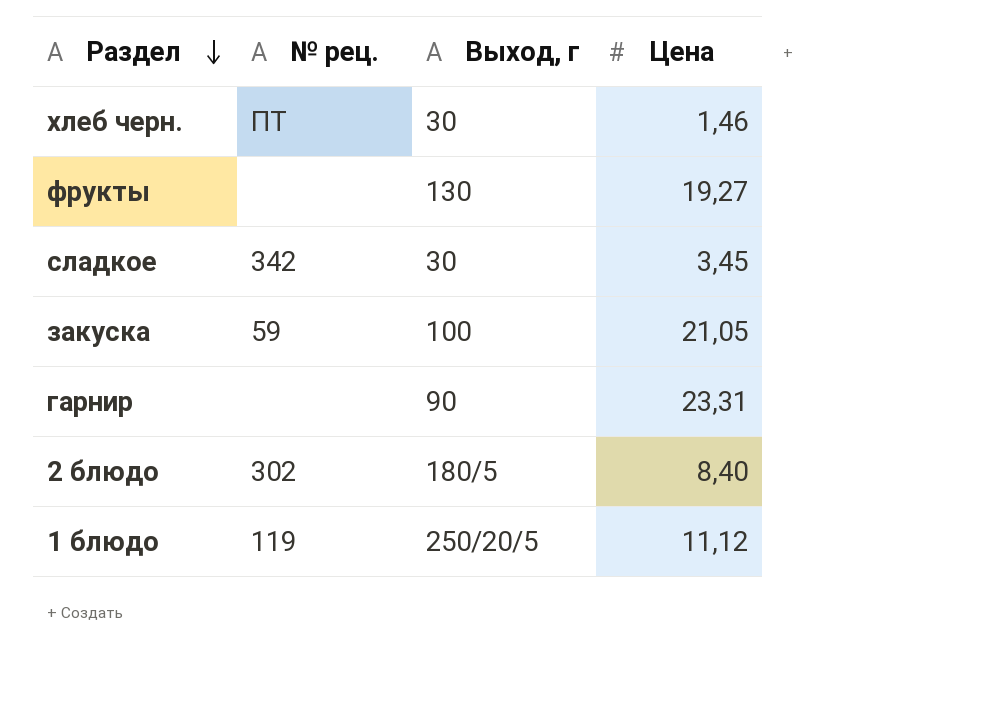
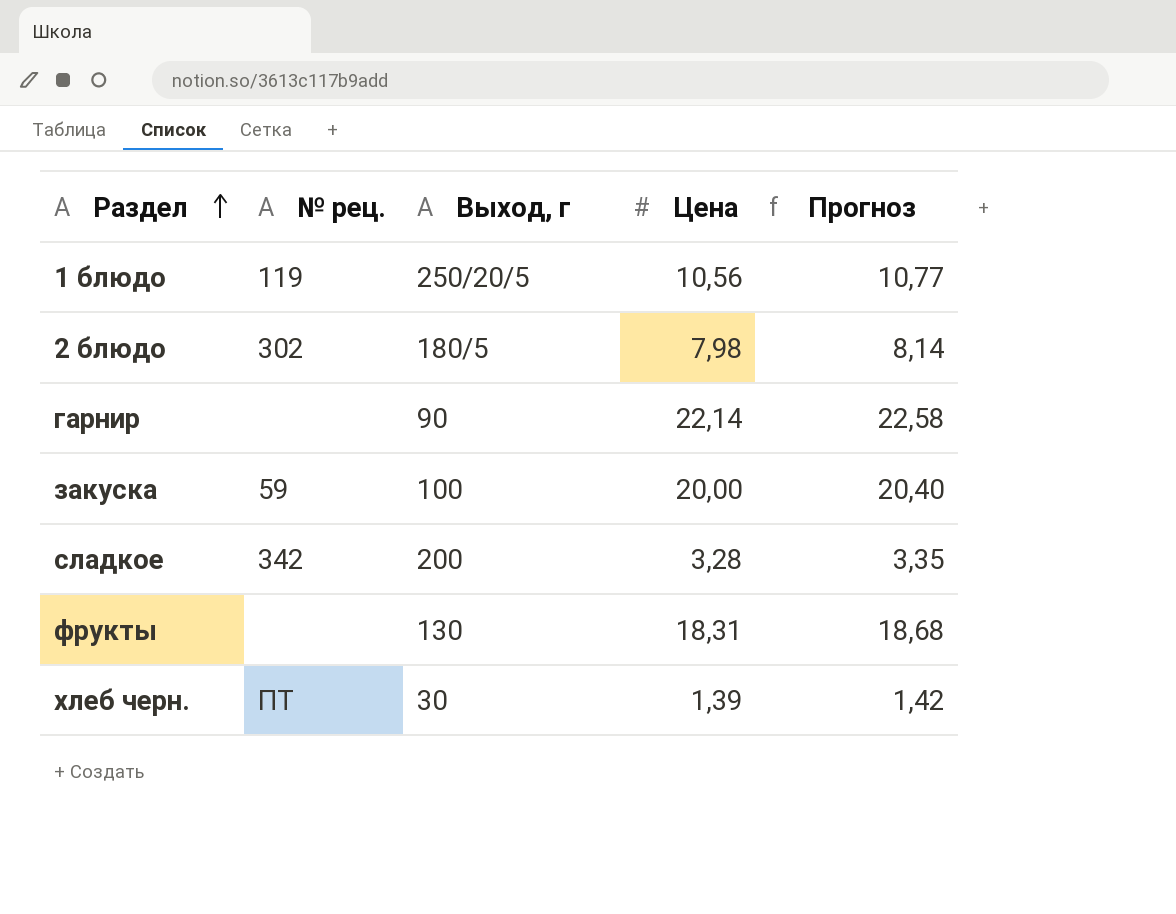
row order: Раздел descending -> Раздел ascending
column Прогноз | formula: none -> [Цена] * 1,02
1 блюдо | Цена: 11,12 -> 10,56
2 блюдо | Цена: 8,40 -> 7,98
гарнир | Цена: 23,31 -> 22,14
закуска | Цена: 21,05 -> 20,00
сладкое | Выход, г: 30 -> 200
сладкое | Цена: 3,45 -> 3,28
фрукты | Цена: 19,27 -> 18,31
хлеб черн. | Цена: 1,46 -> 1,39

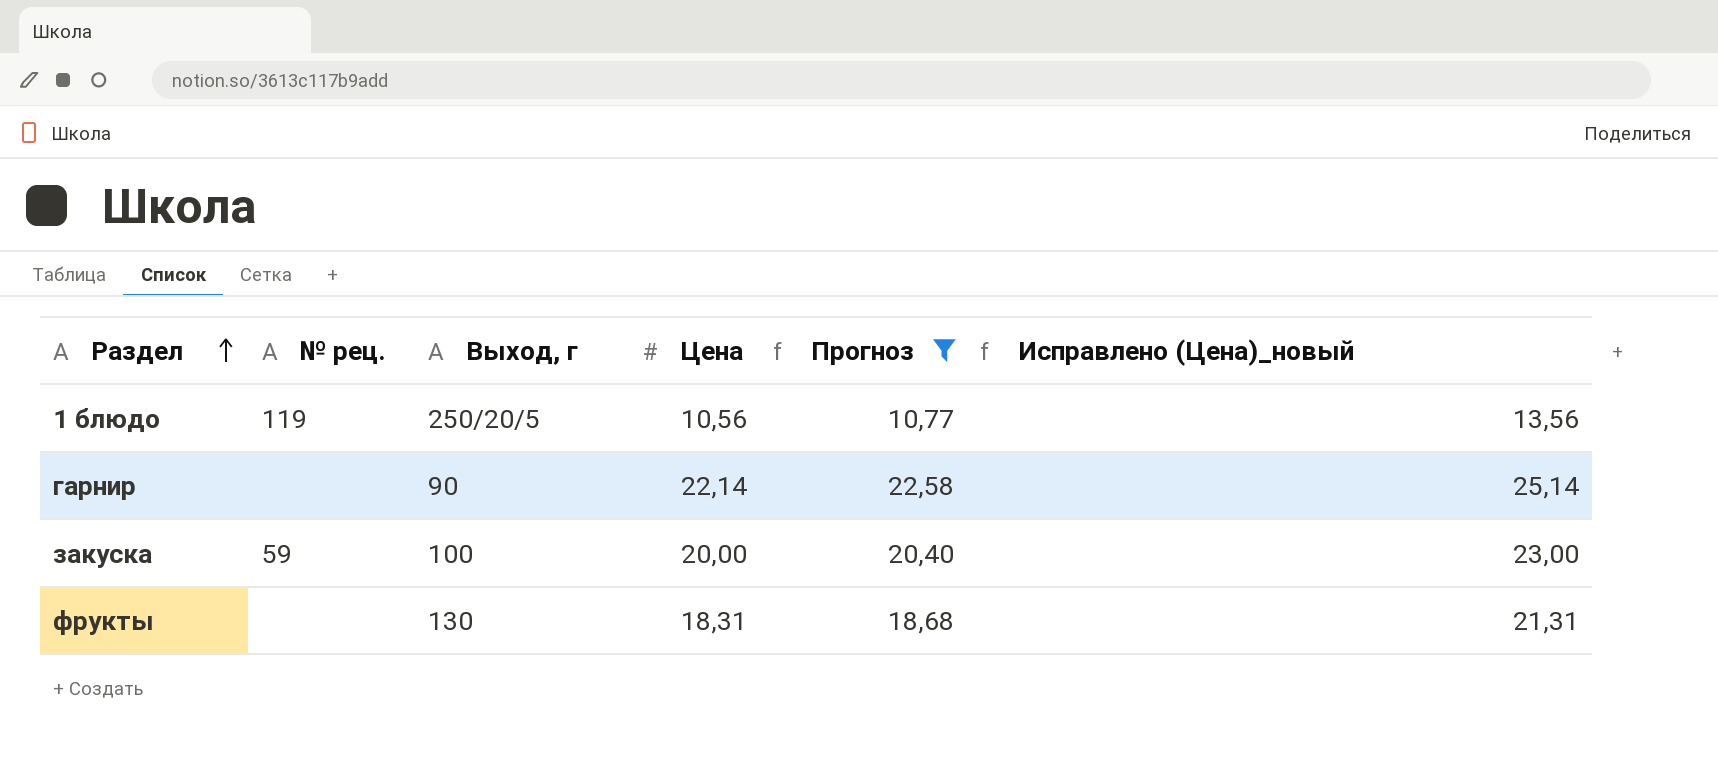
filter: none -> Прогноз >= 10,77
column Исправлено (Цена)_новый | formula: none -> [Цена] + 3

